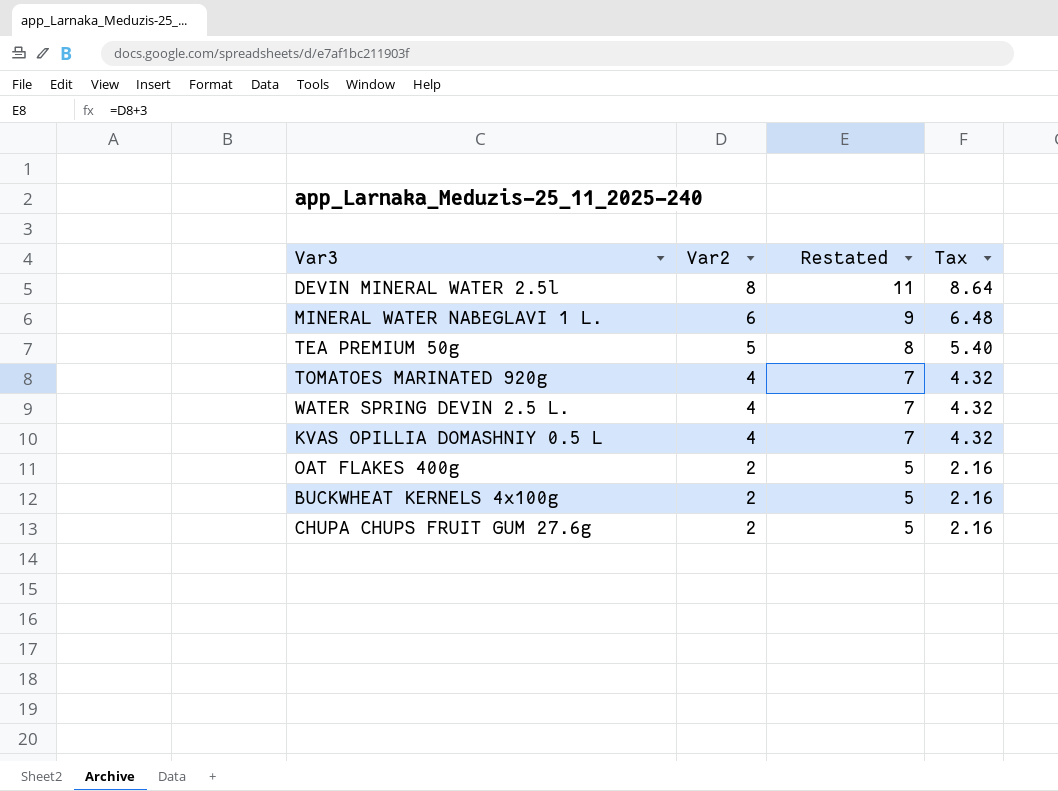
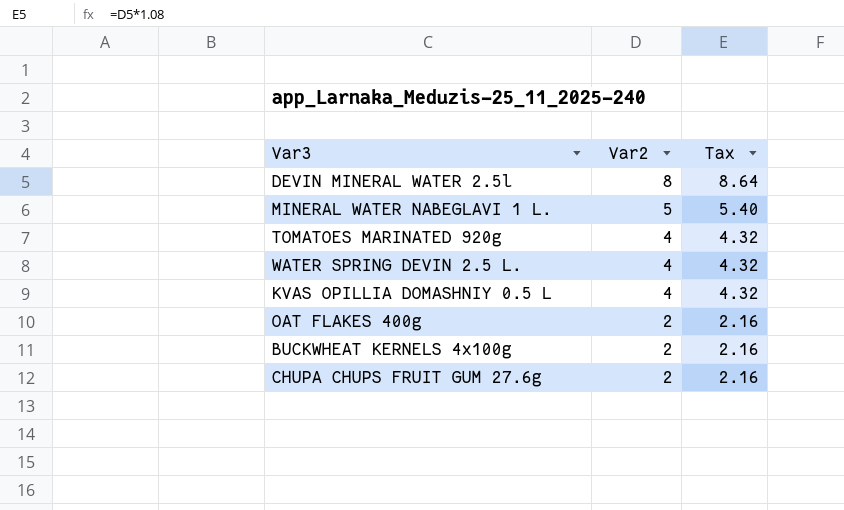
column Restated | formula: [Var2] + 3 -> none
row TEA PREMIUM 50g: 5 | 8 | 5.40 -> none
MINERAL WATER NABEGLAVI 1 L. | Var2: 6 -> 5
MINERAL WATER NABEGLAVI 1 L. | Tax: 6.48 -> 5.40

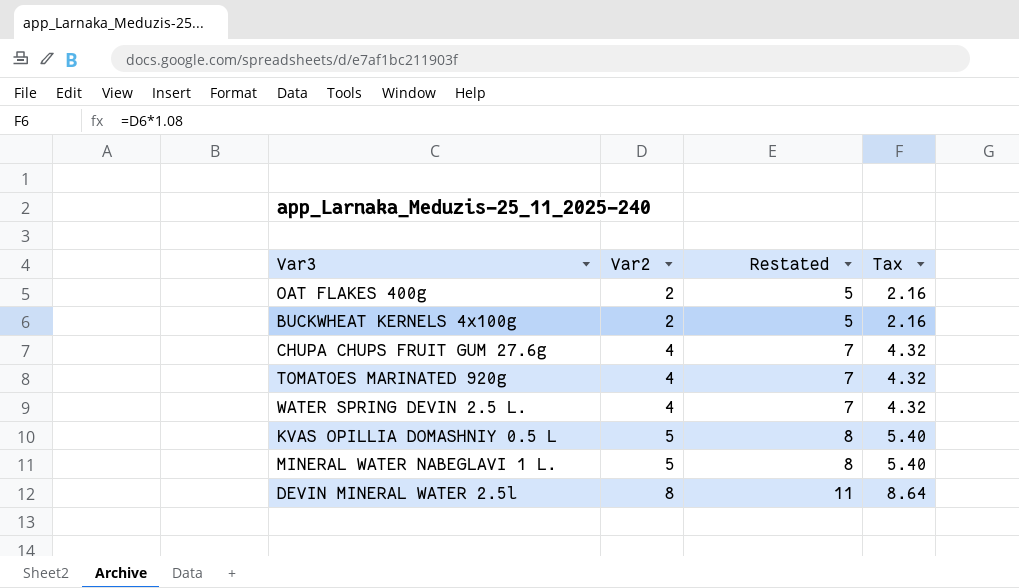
row order: Var2 descending -> Var2 ascending
column Restated | formula: none -> [Var2] + 3
CHUPA CHUPS FRUIT GUM 27.6g | Var2: 2 -> 4
CHUPA CHUPS FRUIT GUM 27.6g | Tax: 2.16 -> 4.32
KVAS OPILLIA DOMASHNIY 0.5 L | Var2: 4 -> 5
KVAS OPILLIA DOMASHNIY 0.5 L | Tax: 4.32 -> 5.40

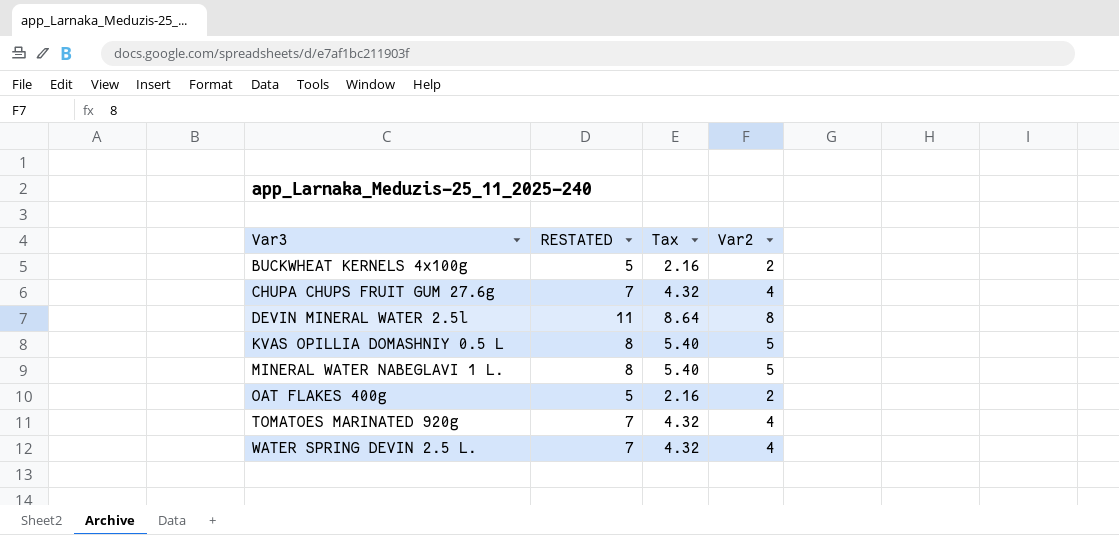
row order: Var2 ascending -> Var3 ascending
column name: Restated -> RESTATED
column Var2 | position: 2 -> 4

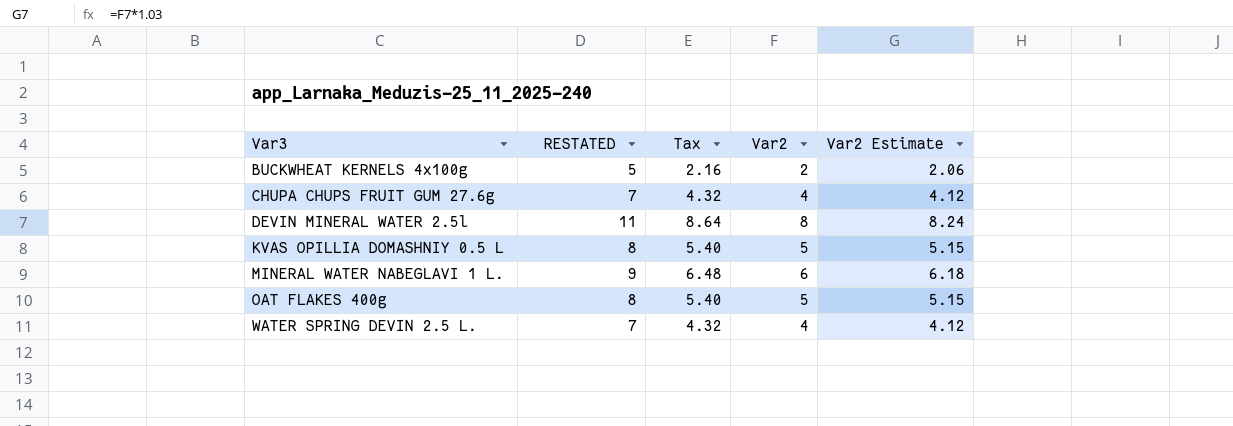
column Var2 Estimate | formula: none -> [Var2] * 1.03
row TOMATOES MARINATED 920g: 7 | 4.32 | 4 -> none
MINERAL WATER NABEGLAVI 1 L. | RESTATED: 8 -> 9
MINERAL WATER NABEGLAVI 1 L. | Tax: 5.40 -> 6.48
MINERAL WATER NABEGLAVI 1 L. | Var2: 5 -> 6
OAT FLAKES 400g | RESTATED: 5 -> 8
OAT FLAKES 400g | Tax: 2.16 -> 5.40
OAT FLAKES 400g | Var2: 2 -> 5

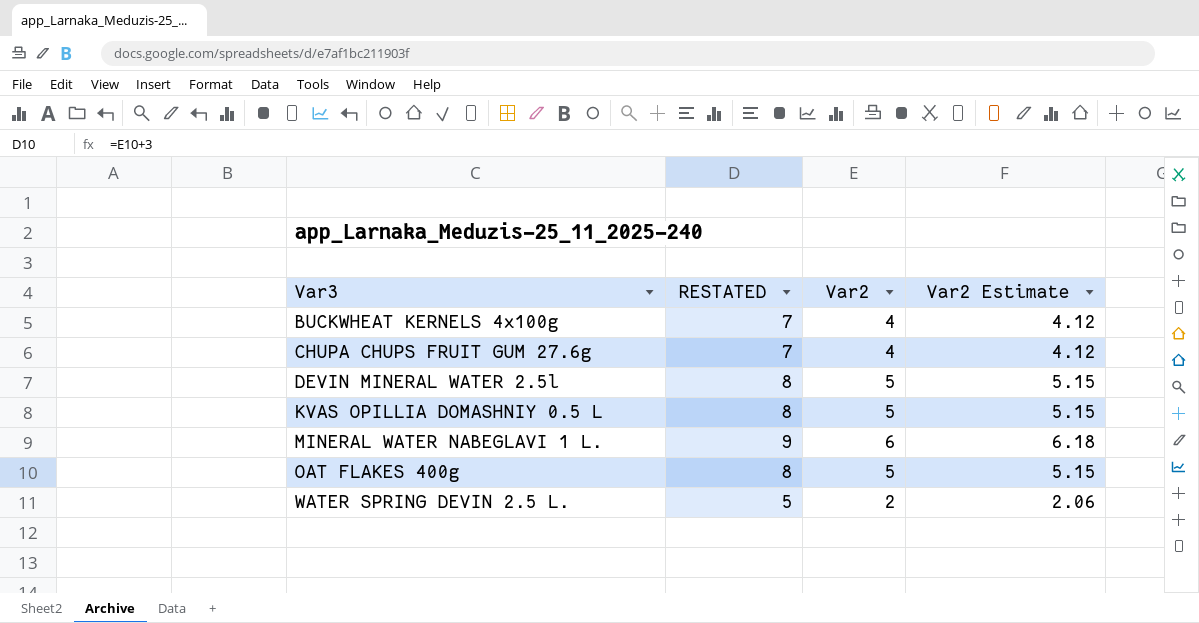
column Tax | formula: [Var2] * 1.08 -> none
BUCKWHEAT KERNELS 4x100g | RESTATED: 5 -> 7
BUCKWHEAT KERNELS 4x100g | Var2: 2 -> 4
BUCKWHEAT KERNELS 4x100g | Var2 Estimate: 2.06 -> 4.12
DEVIN MINERAL WATER 2.5l | RESTATED: 11 -> 8
DEVIN MINERAL WATER 2.5l | Var2: 8 -> 5
DEVIN MINERAL WATER 2.5l | Var2 Estimate: 8.24 -> 5.15
WATER SPRING DEVIN 2.5 L. | RESTATED: 7 -> 5
WATER SPRING DEVIN 2.5 L. | Var2: 4 -> 2
WATER SPRING DEVIN 2.5 L. | Var2 Estimate: 4.12 -> 2.06

